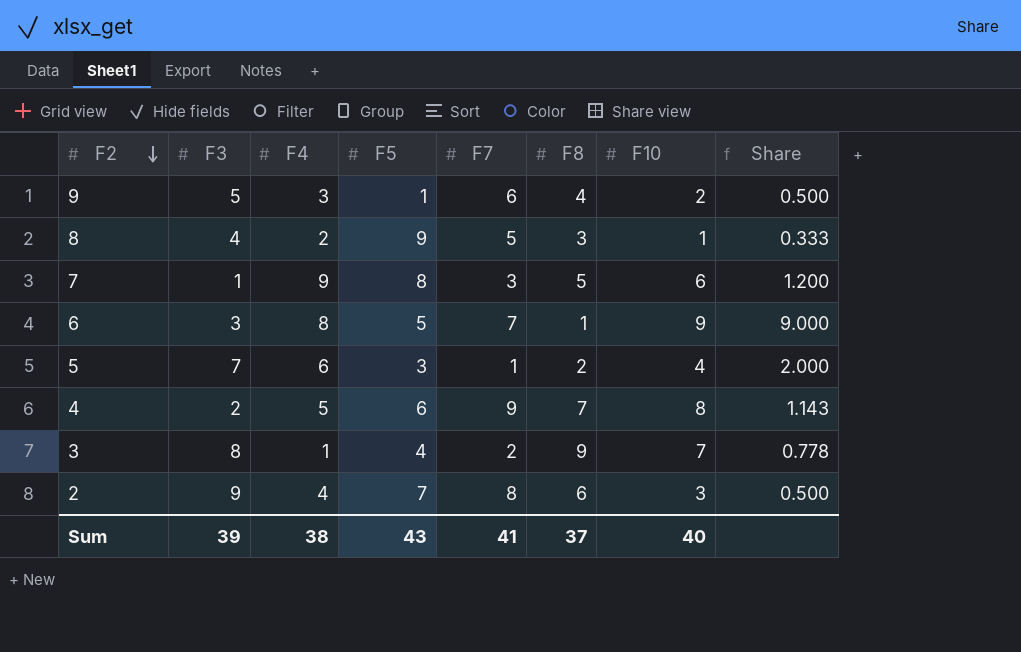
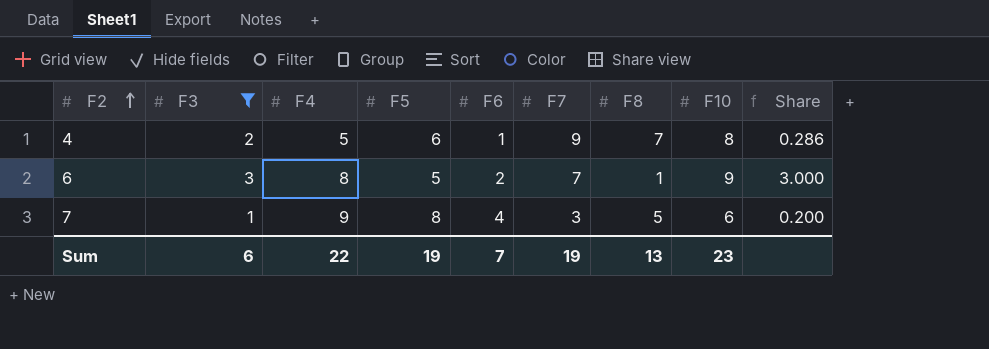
filter: none -> F3 <= 3
row order: F2 descending -> F2 ascending
column F6 | position: none -> 5
column Share | formula: [F10] / [F8] -> [F3] / [F8]
Sum | F3: 39 -> 6
Sum | F4: 38 -> 22
Sum | F5: 43 -> 19
Sum | F7: 41 -> 19
Sum | F8: 37 -> 13
Sum | F10: 40 -> 23

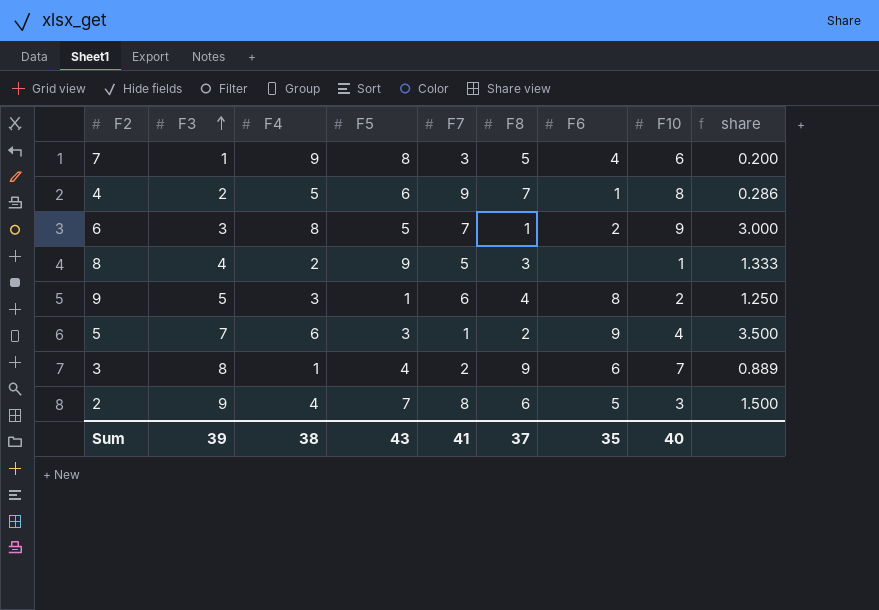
filter: F3 <= 3 -> none
row order: F2 ascending -> F3 ascending
column F6 | position: 5 -> 7
column name: Share -> share
Sum | F3: 6 -> 39
Sum | F4: 22 -> 38
Sum | F5: 19 -> 43
Sum | F7: 19 -> 41
Sum | F8: 13 -> 37
Sum | F6: 7 -> 35
Sum | F10: 23 -> 40

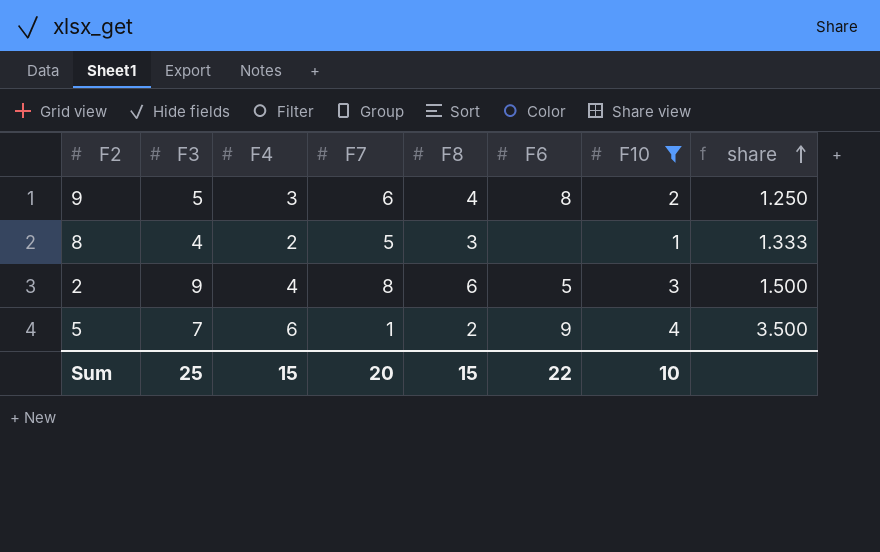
filter: none -> F10 <= 4
row order: F3 ascending -> share ascending
column F5 | position: 4 -> none
Sum | F3: 39 -> 25
Sum | F4: 38 -> 15
Sum | F7: 41 -> 20
Sum | F8: 37 -> 15
Sum | F6: 35 -> 22
Sum | F10: 40 -> 10

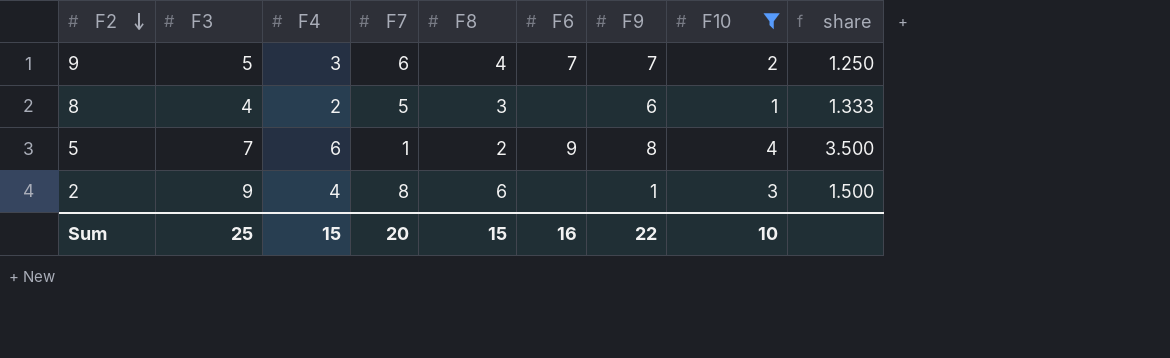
row order: share ascending -> F2 descending
column F9 | position: none -> 7
9 | F6: 8 -> 7
2 | F6: 5 -> none
Sum | F6: 22 -> 16

